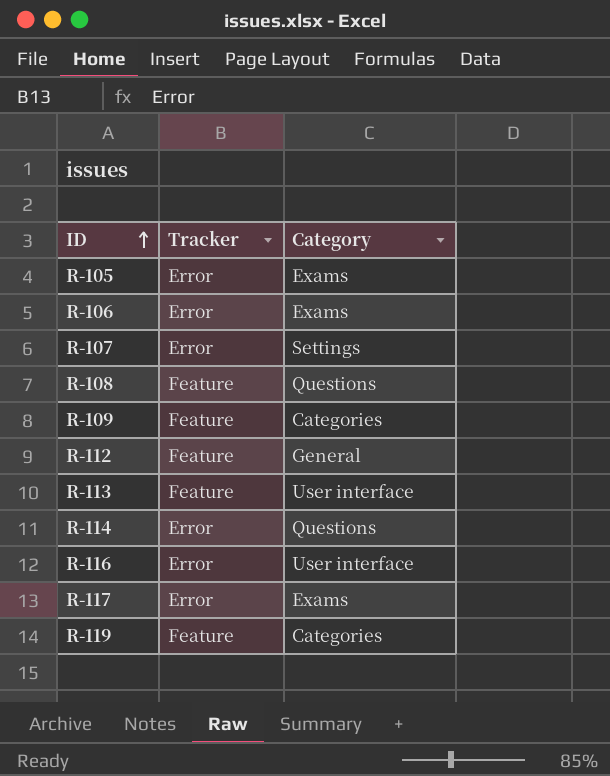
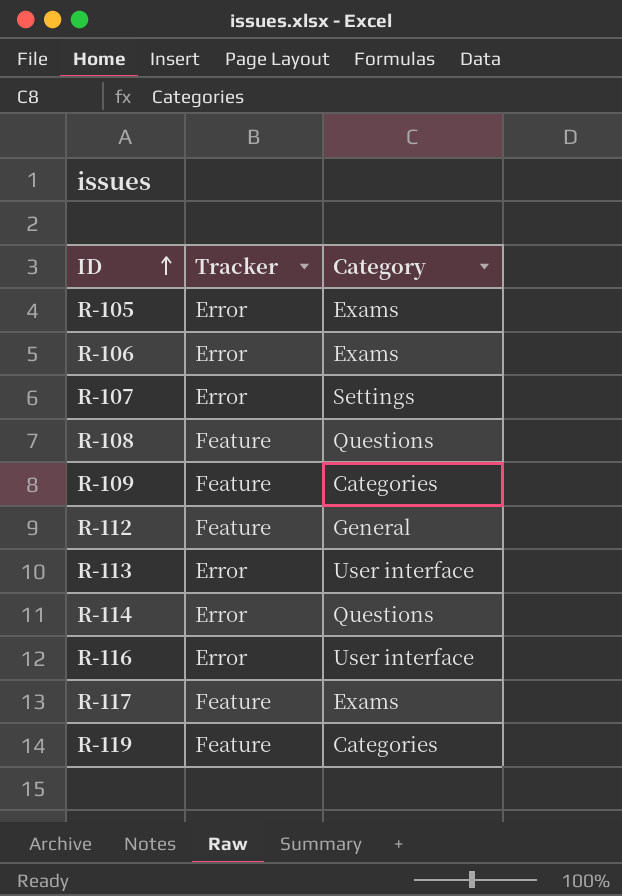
R-113 | Tracker: Feature -> Error
R-117 | Tracker: Error -> Feature

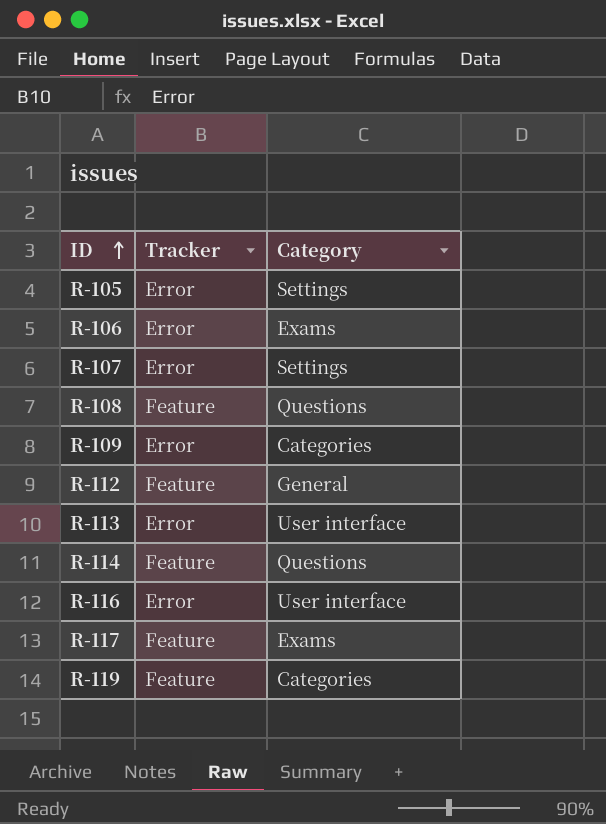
R-105 | Category: Exams -> Settings
R-109 | Tracker: Feature -> Error
R-114 | Tracker: Error -> Feature

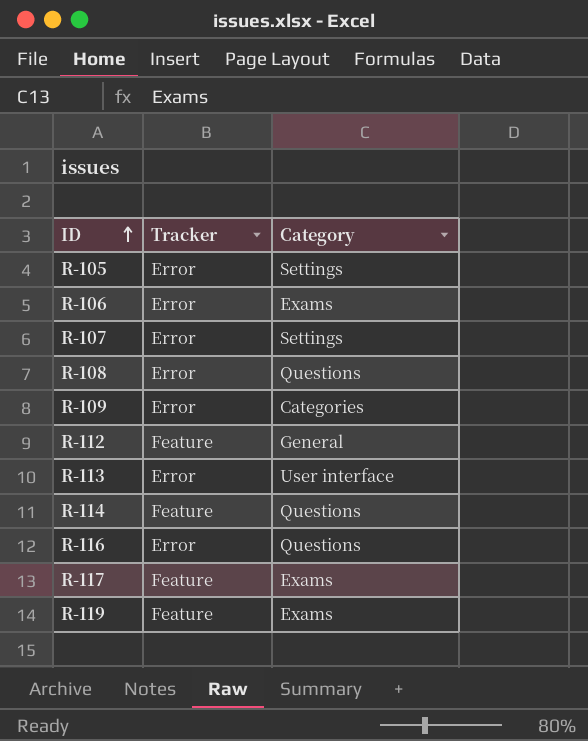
R-108 | Tracker: Feature -> Error
R-116 | Category: User interface -> Questions
R-119 | Category: Categories -> Exams

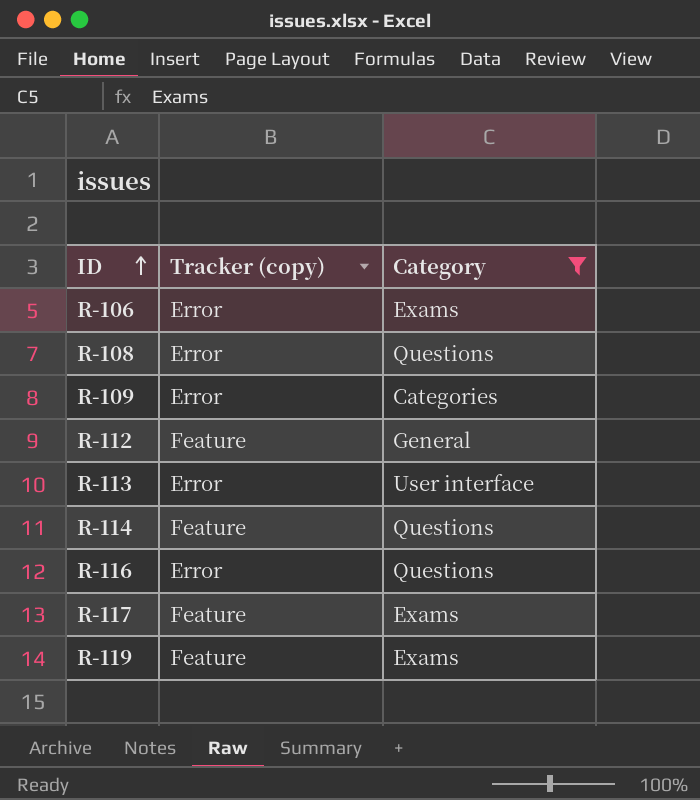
filter: none -> Category != Settings
column name: Tracker -> Tracker (copy)

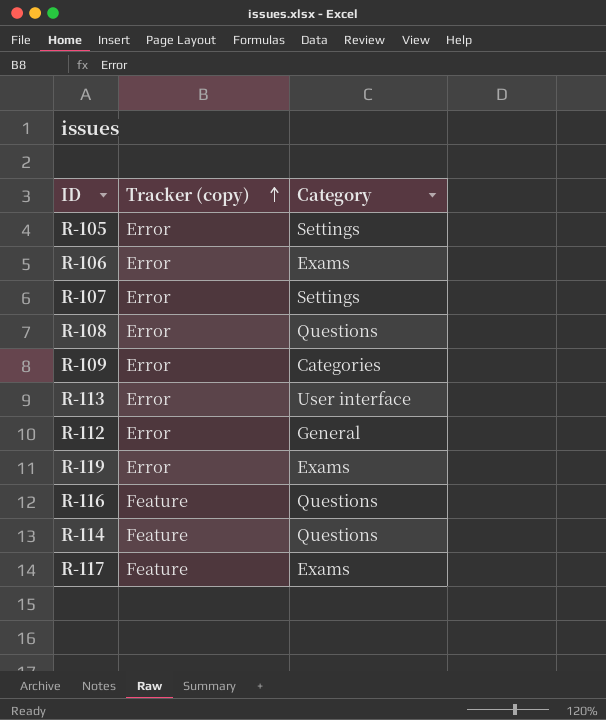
filter: Category != Settings -> none
row order: ID ascending -> Tracker (copy) ascending
R-112 | Tracker (copy): Feature -> Error
R-119 | Tracker (copy): Feature -> Error
R-116 | Tracker (copy): Error -> Feature

